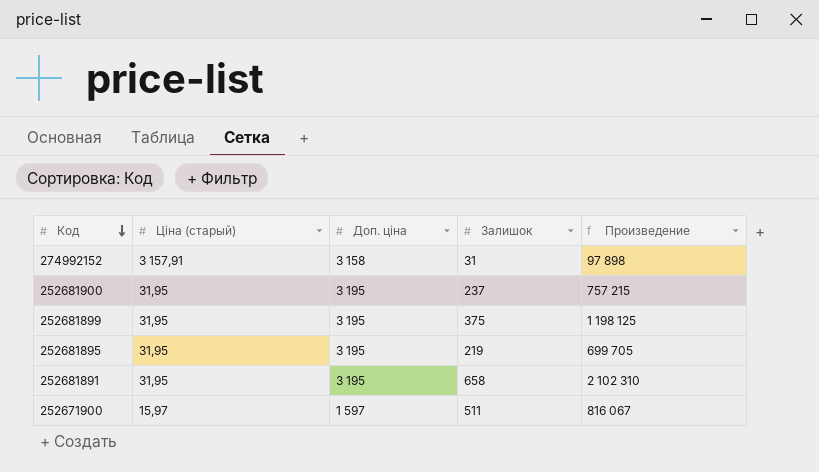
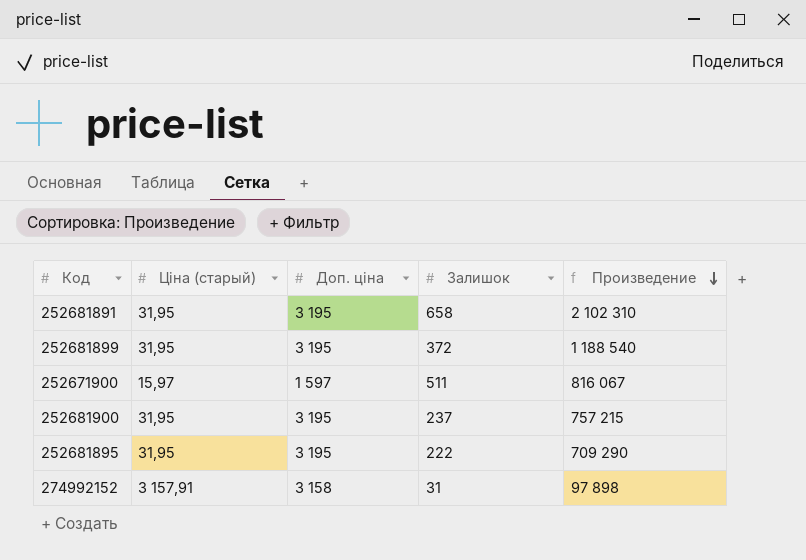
row order: Код descending -> Произведение descending
252681899 | Залишок: 375 -> 372
252681899 | Произведение: 1 198 125 -> 1 188 540
252681895 | Залишок: 219 -> 222
252681895 | Произведение: 699 705 -> 709 290

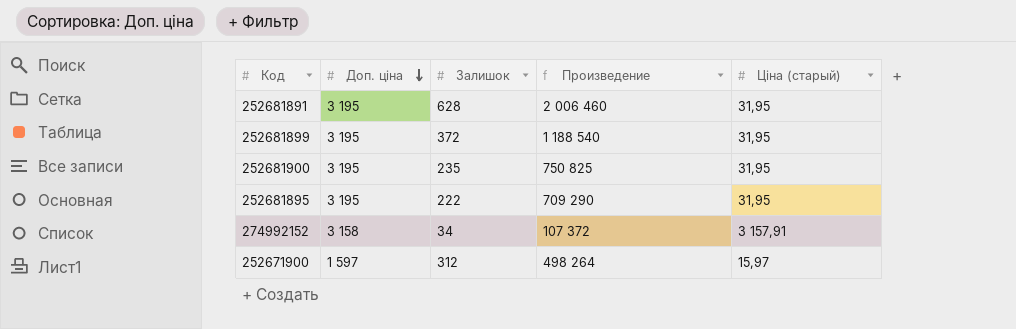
row order: Произведение descending -> Доп. ціна descending
column Ціна (старый) | position: 2 -> 5
252681891 | Залишок: 658 -> 628
252681891 | Произведение: 2 102 310 -> 2 006 460
252681900 | Залишок: 237 -> 235
252681900 | Произведение: 757 215 -> 750 825
274992152 | Залишок: 31 -> 34
274992152 | Произведение: 97 898 -> 107 372
252671900 | Залишок: 511 -> 312
252671900 | Произведение: 816 067 -> 498 264

